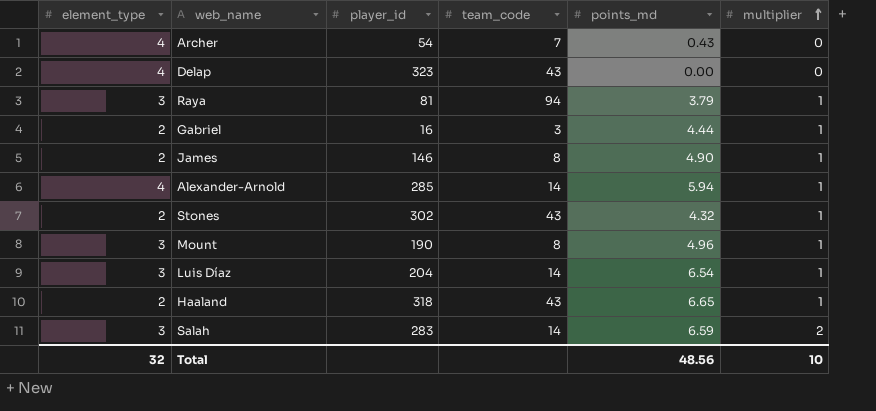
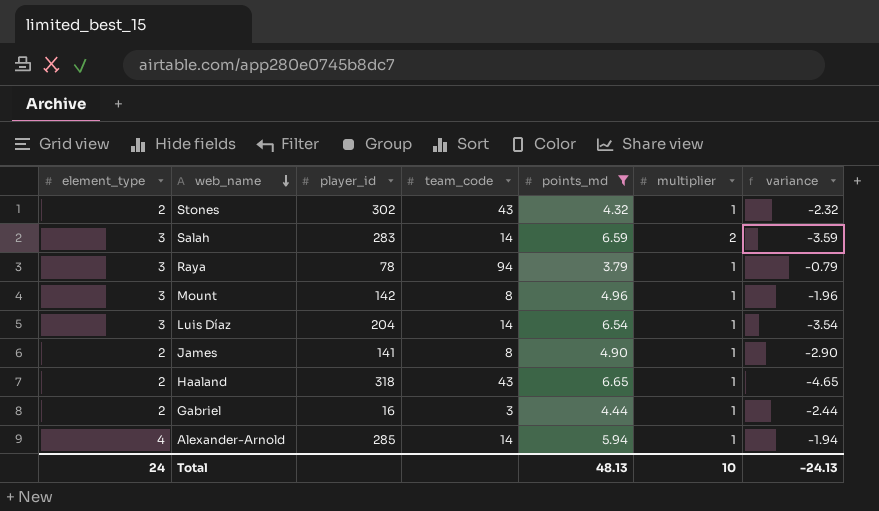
filter: none -> points_md >= 3.79
row order: multiplier ascending -> web_name descending
column variance | formula: none -> [element_type] - [points_md]
Raya | player_id: 81 -> 78
Mount | player_id: 190 -> 142
James | player_id: 146 -> 141
Total | element_type: 32 -> 24
Total | points_md: 48.56 -> 48.13

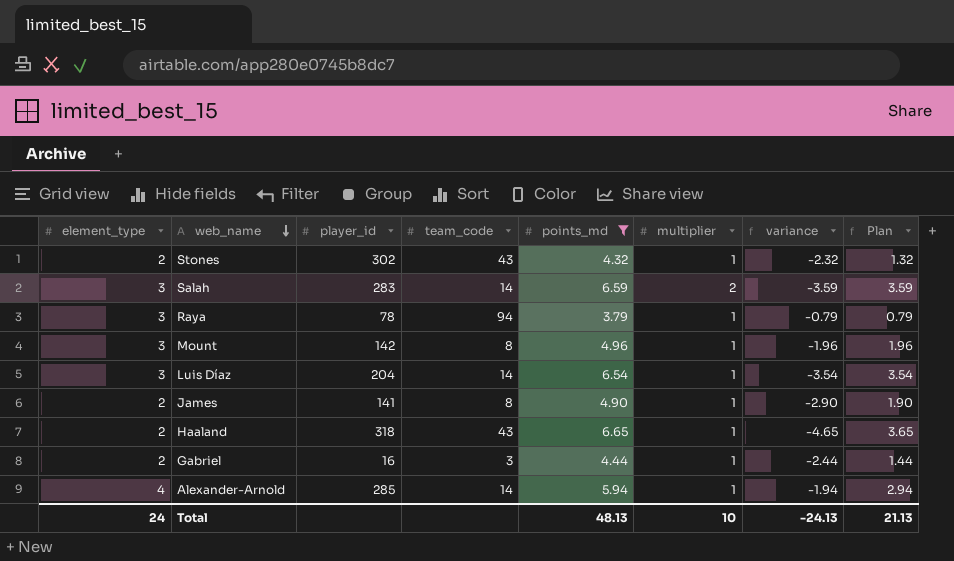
column Plan | formula: none -> [points_md] - 3

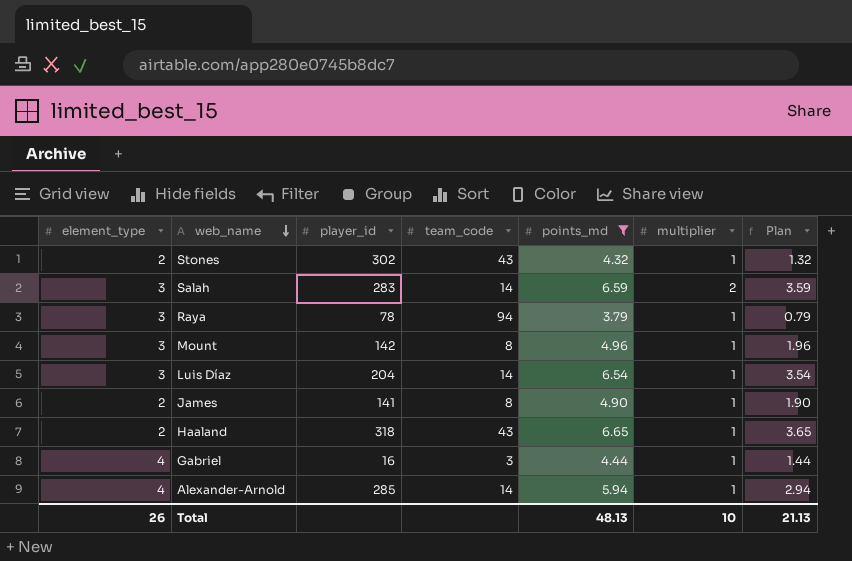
column variance | formula: [element_type] - [points_md] -> none
Gabriel | element_type: 2 -> 4
Total | element_type: 24 -> 26

